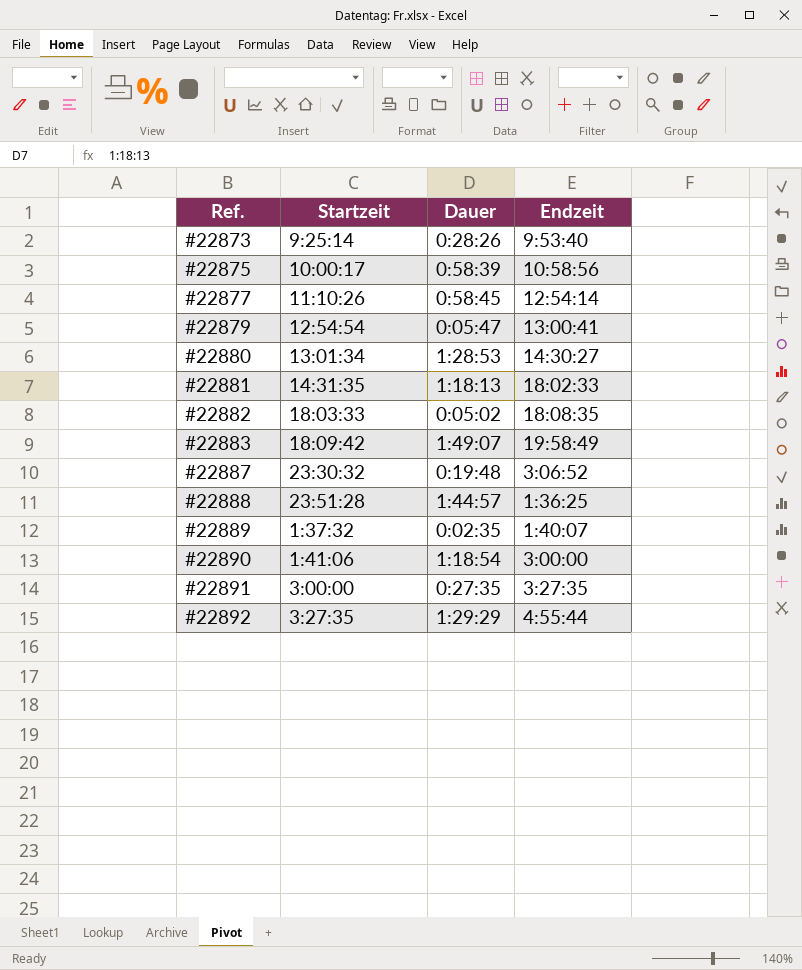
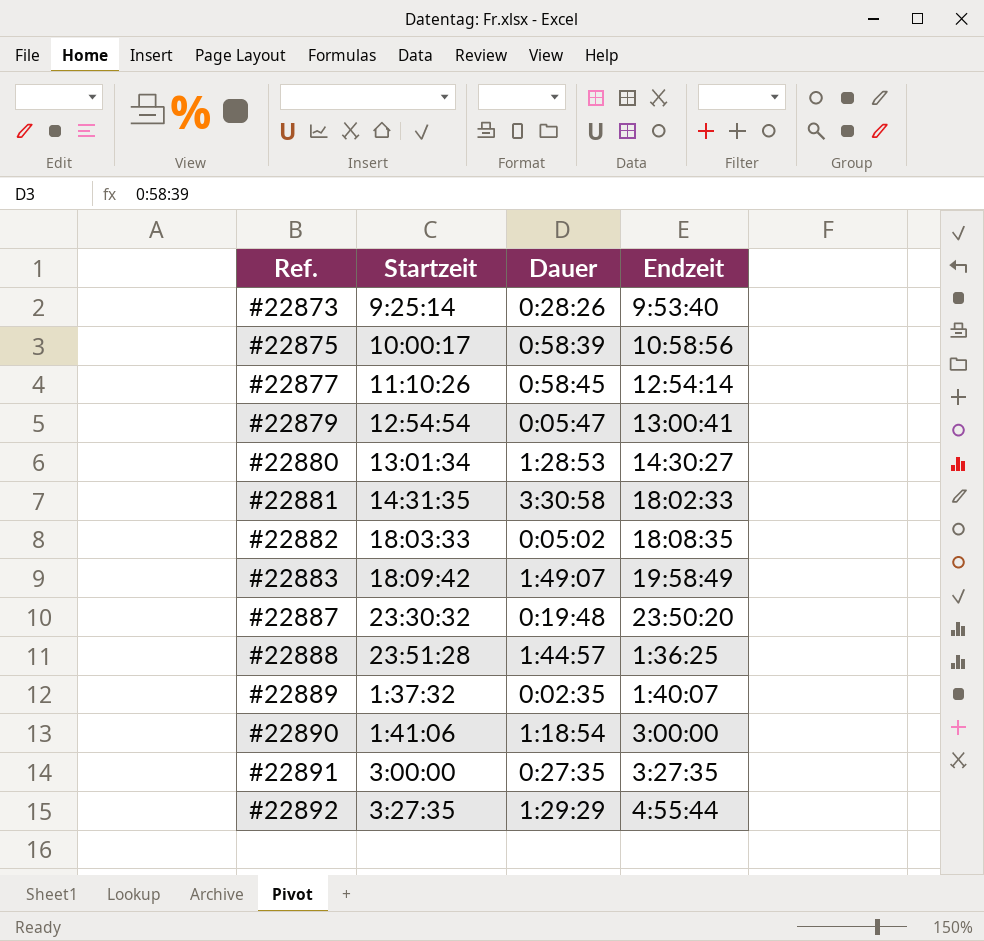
#22881 | Dauer: 1:18:13 -> 3:30:58
#22887 | Endzeit: 3:06:52 -> 23:50:20

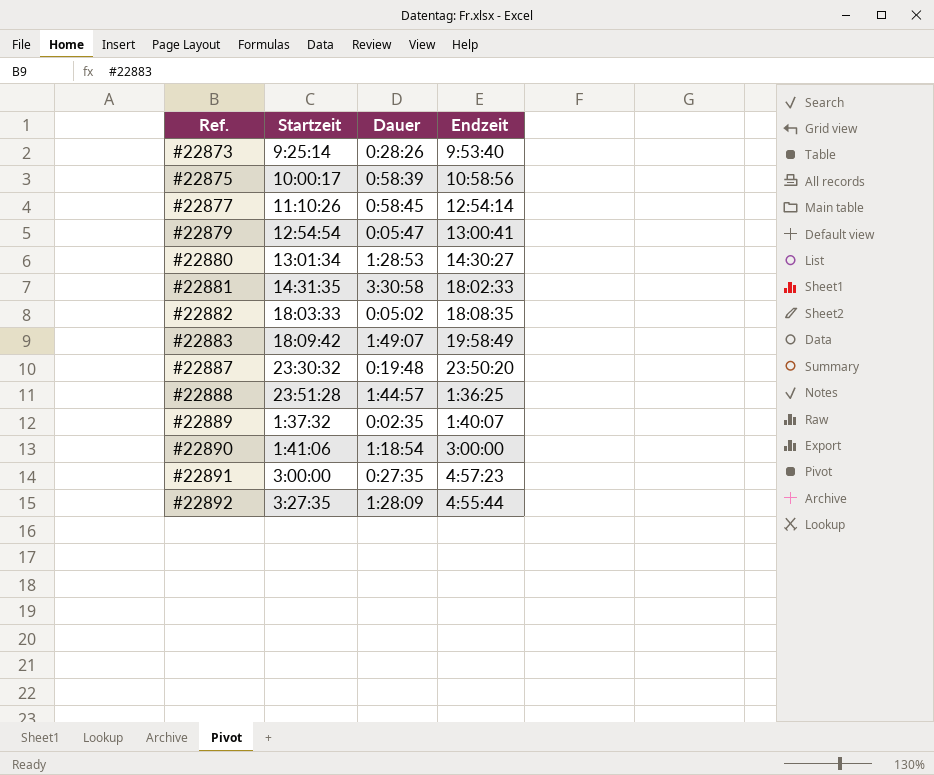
#22891 | Endzeit: 3:27:35 -> 4:57:23
#22892 | Dauer: 1:29:29 -> 1:28:09

